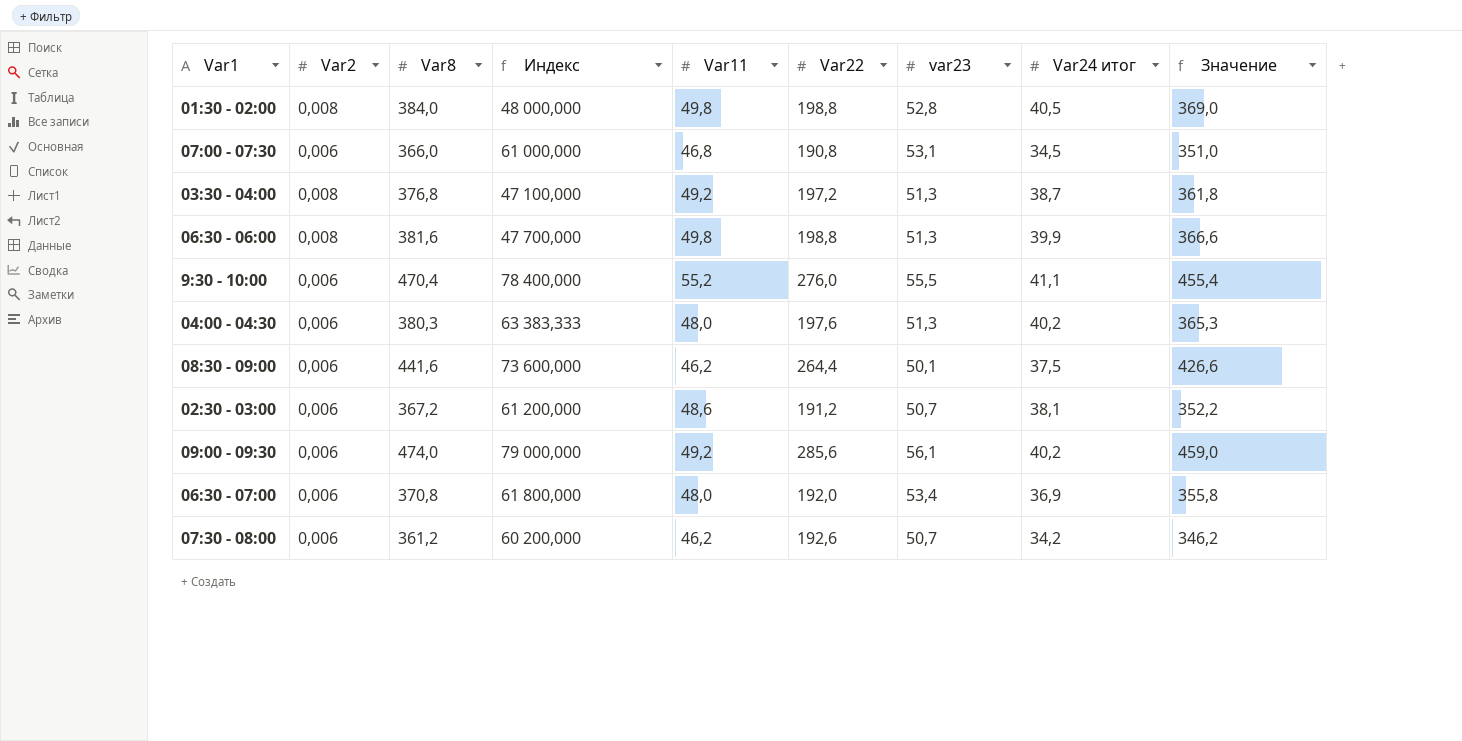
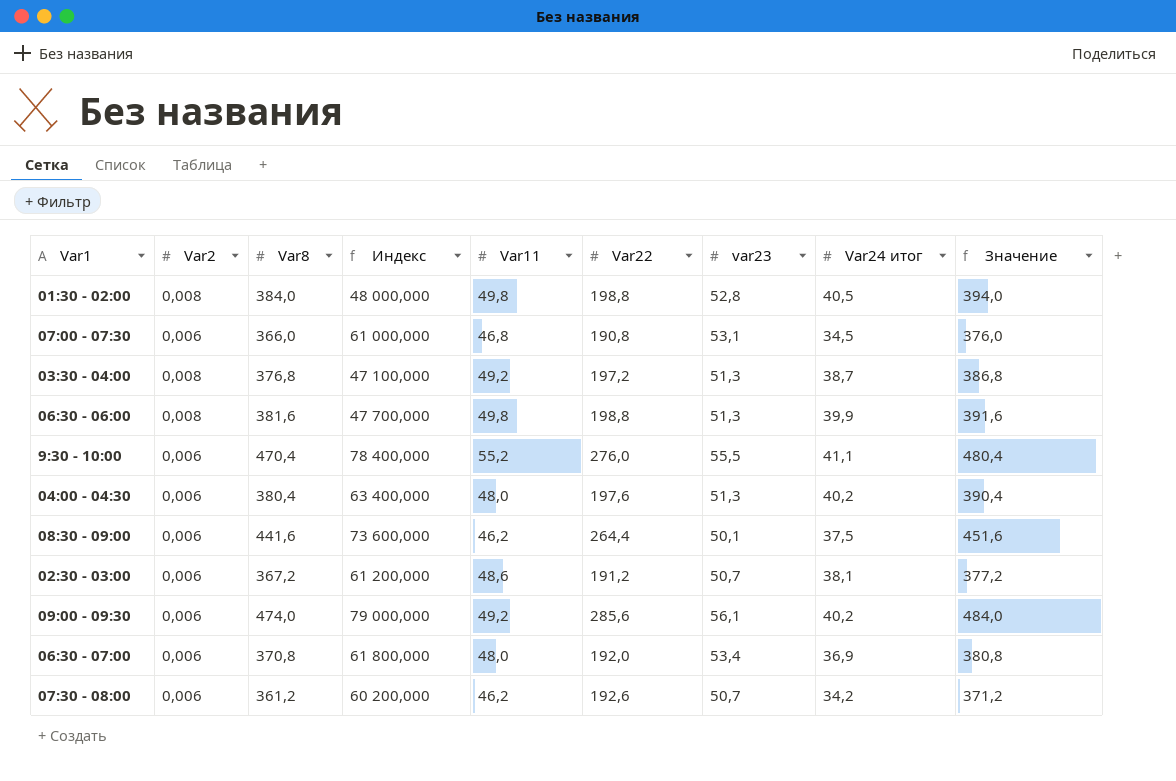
column Значение | formula: [Var8] - 15 -> [Var8] + 10
04:00 - 04:30 | Var8: 380,3 -> 380,4
04:00 - 04:30 | Индекс: 63 383,333 -> 63 400,000

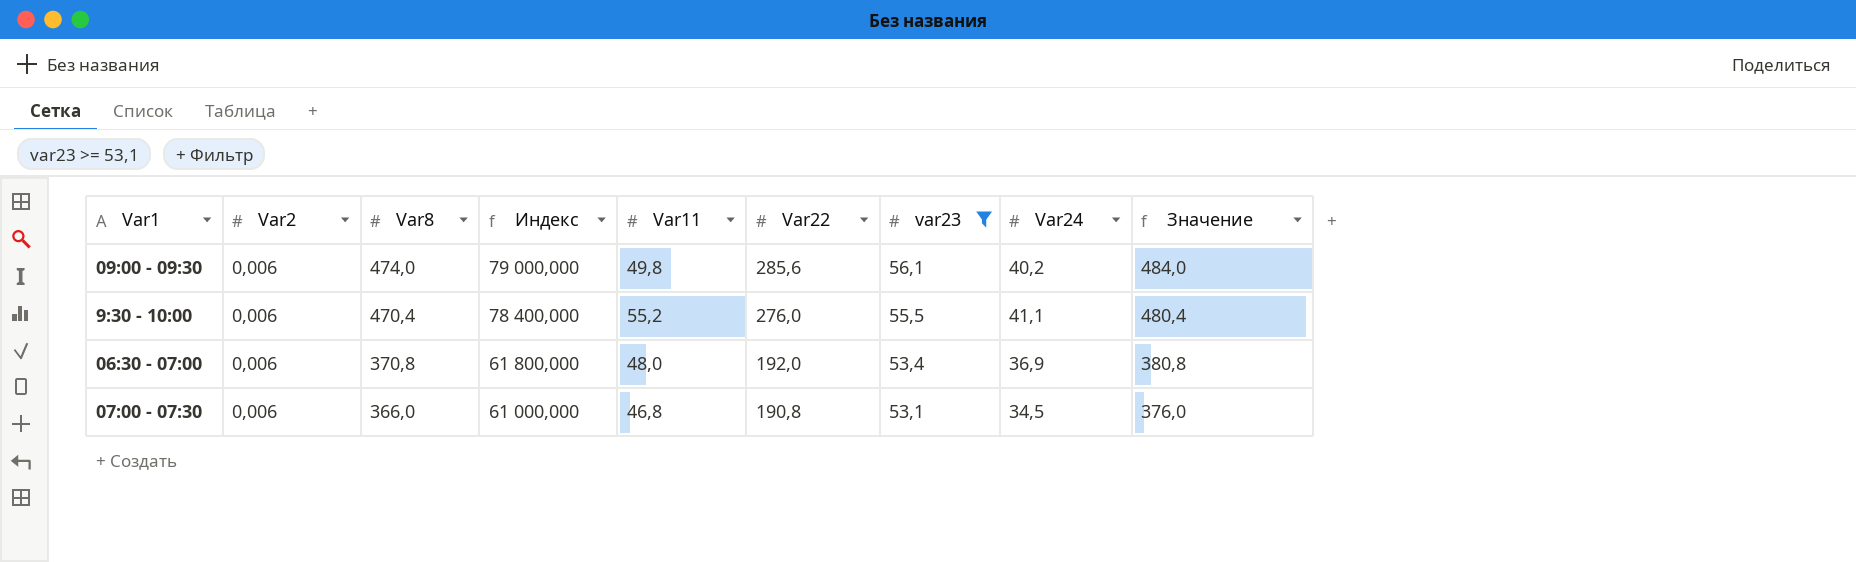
filter: none -> var23 >= 53,1
row order: none -> Var8 descending
column name: Var24 итог -> Var24
09:00 - 09:30 | Var11: 49,2 -> 49,8

